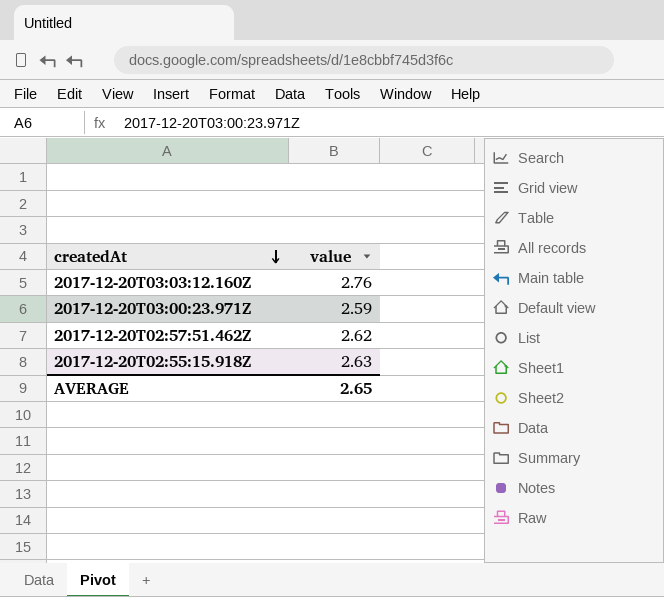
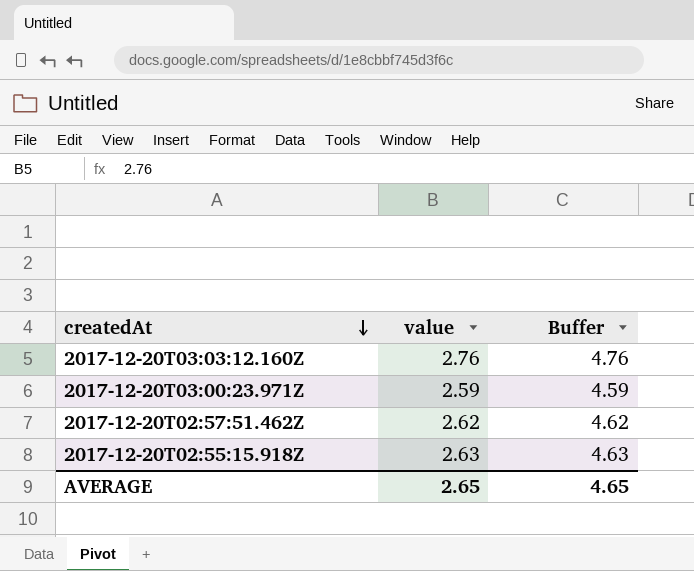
column Buffer | formula: none -> [value] + 2

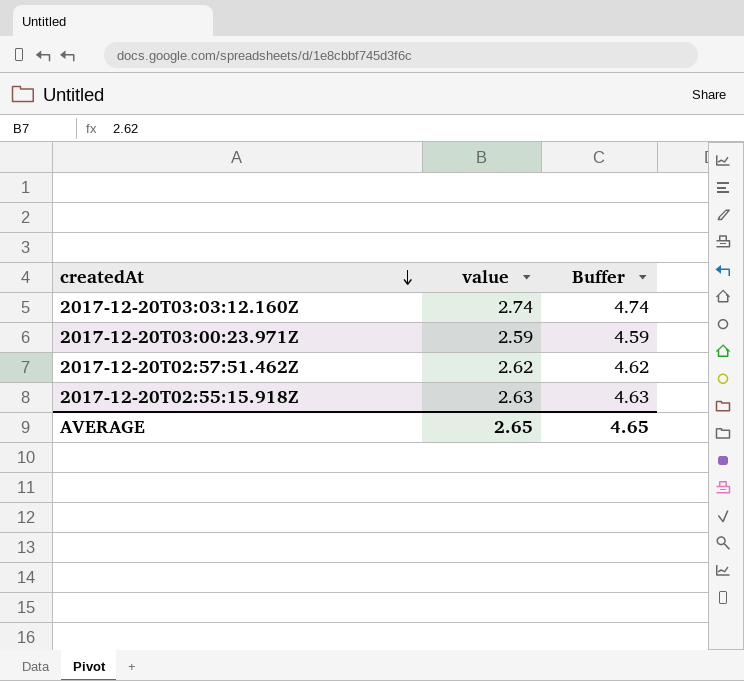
2017-12-20T03:03:12.160Z | value: 2.76 -> 2.74
2017-12-20T03:03:12.160Z | Buffer: 4.76 -> 4.74

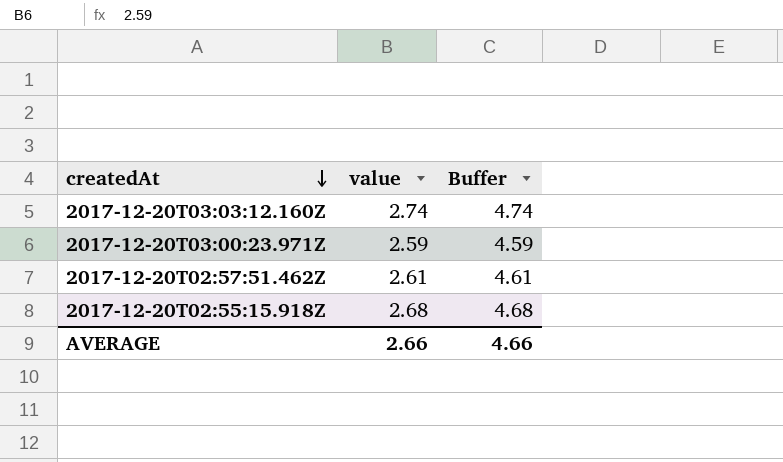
2017-12-20T02:57:51.462Z | value: 2.62 -> 2.61
2017-12-20T02:57:51.462Z | Buffer: 4.62 -> 4.61
2017-12-20T02:55:15.918Z | value: 2.63 -> 2.68
2017-12-20T02:55:15.918Z | Buffer: 4.63 -> 4.68
AVERAGE | value: 2.65 -> 2.66
AVERAGE | Buffer: 4.65 -> 4.66

